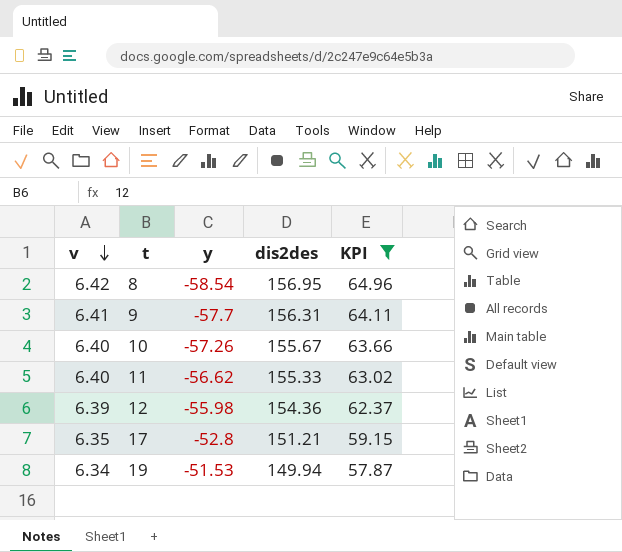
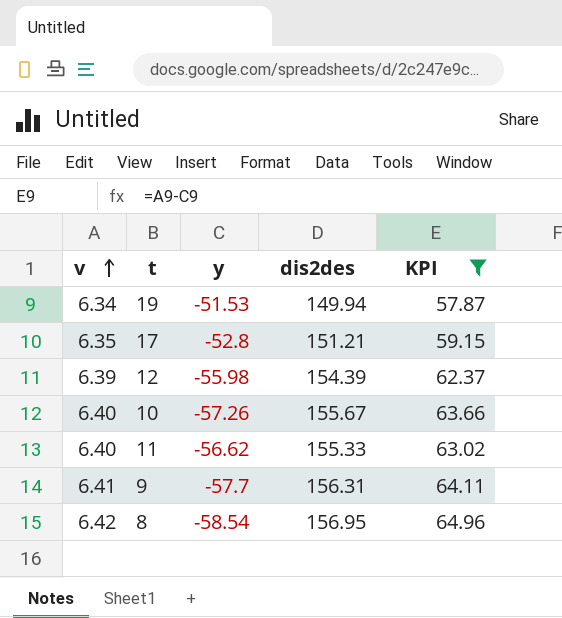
row order: v descending -> v ascending
12 | dis2des: 154.36 -> 154.39

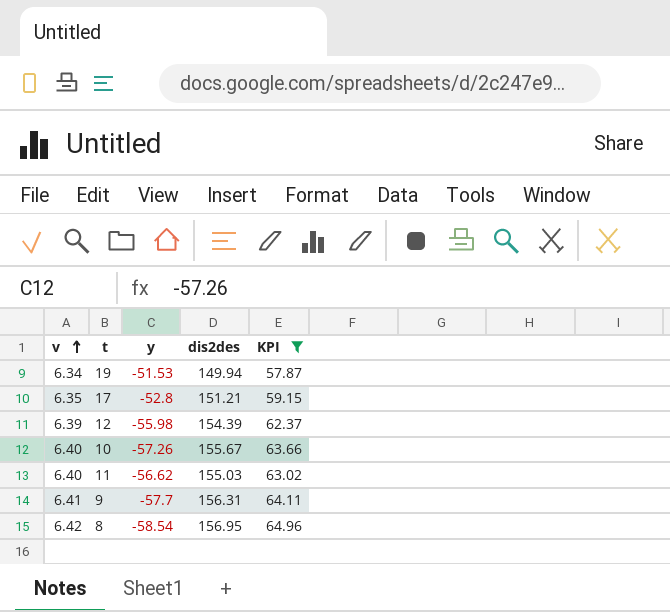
11 | dis2des: 155.33 -> 155.03

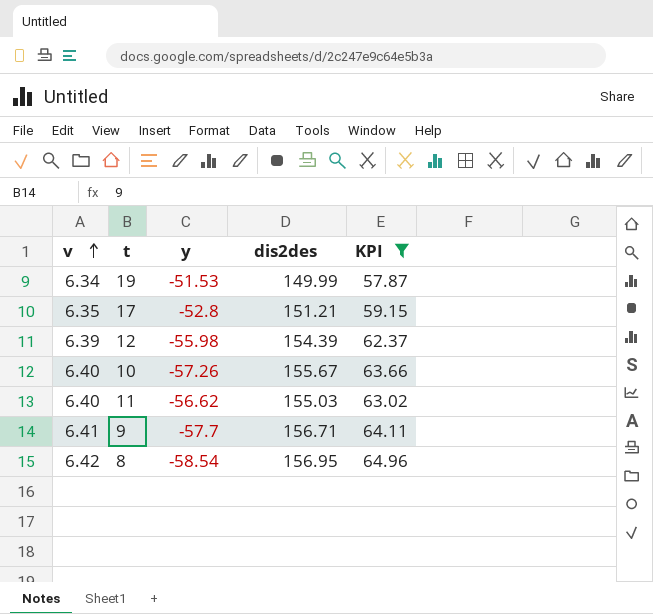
19 | dis2des: 149.94 -> 149.99
9 | dis2des: 156.31 -> 156.71

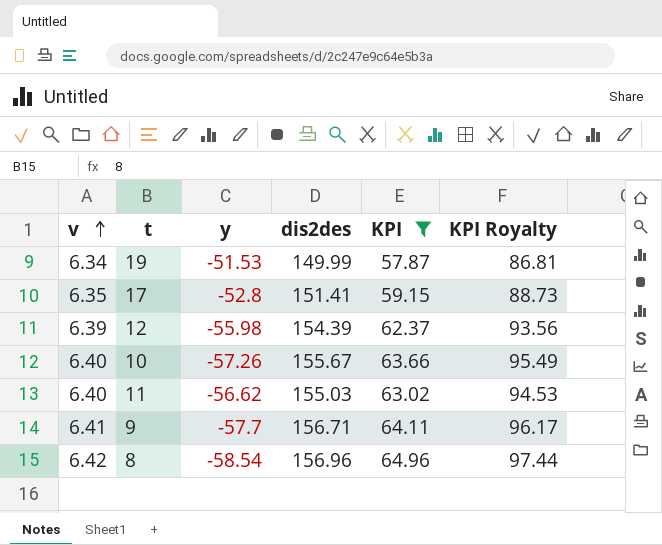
column KPI Royalty | formula: none -> [KPI] * 1.5
17 | dis2des: 151.21 -> 151.41
8 | dis2des: 156.95 -> 156.96

